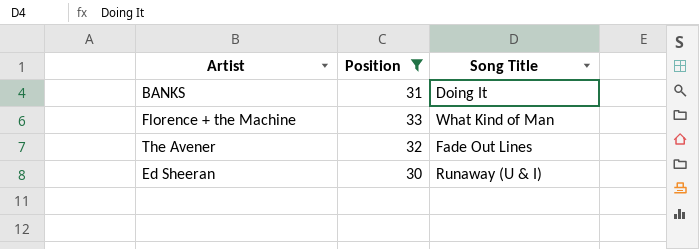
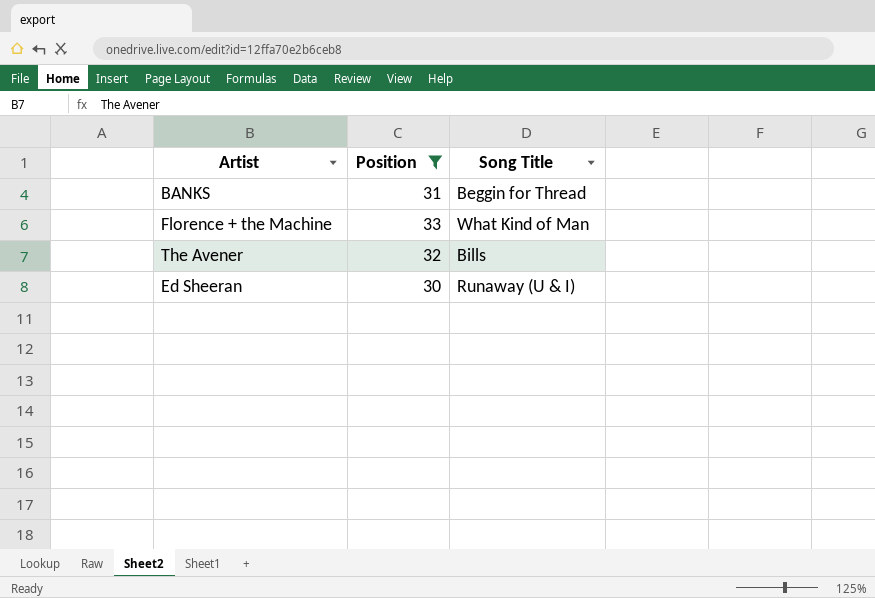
BANKS | Song Title: Doing It -> Beggin for Thread
The Avener | Song Title: Fade Out Lines -> Bills

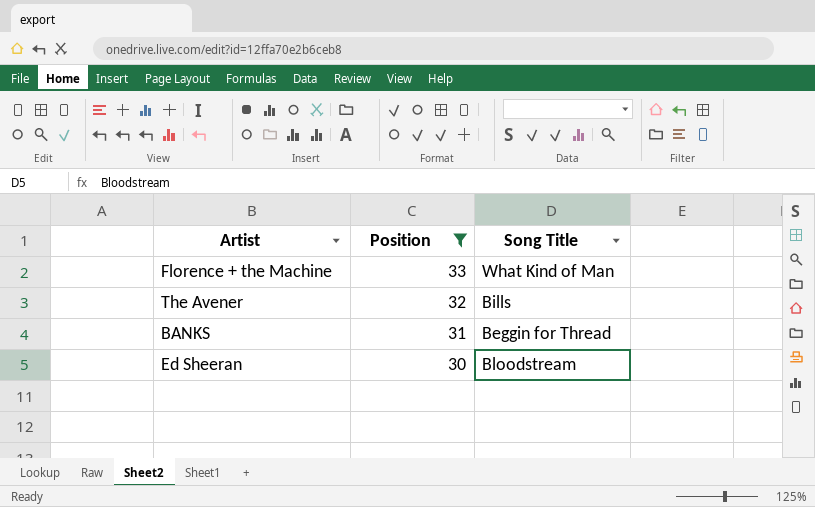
row order: none -> Position descending
Ed Sheeran | Song Title: Runaway (U & I) -> Bloodstream

